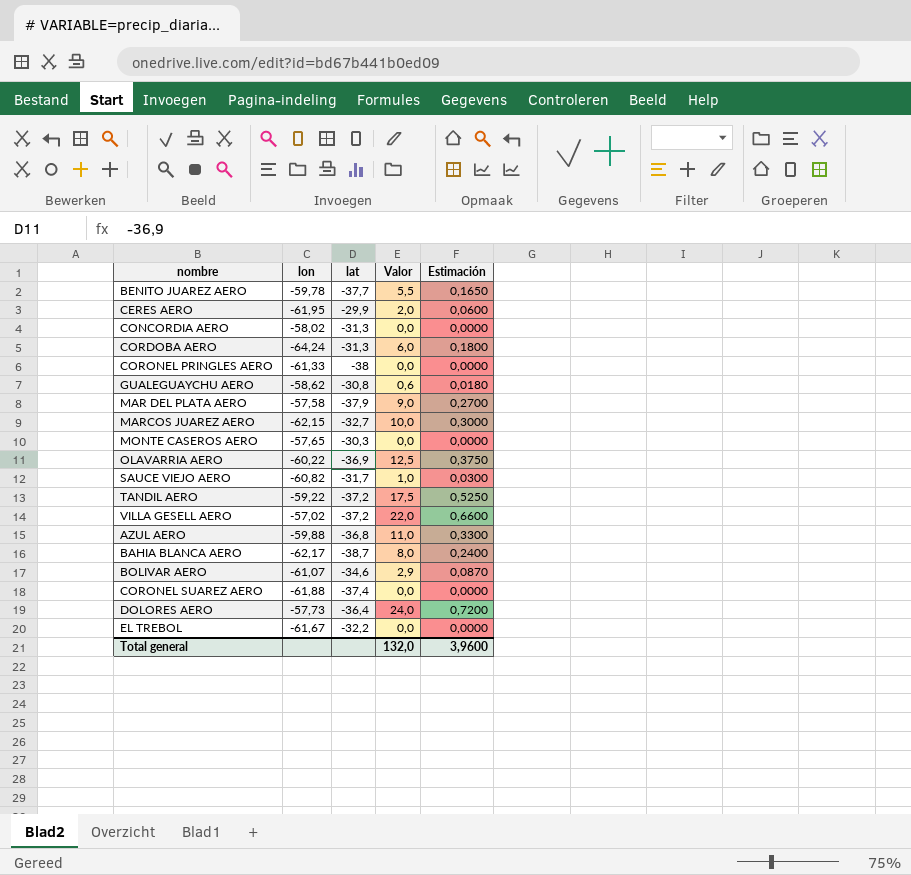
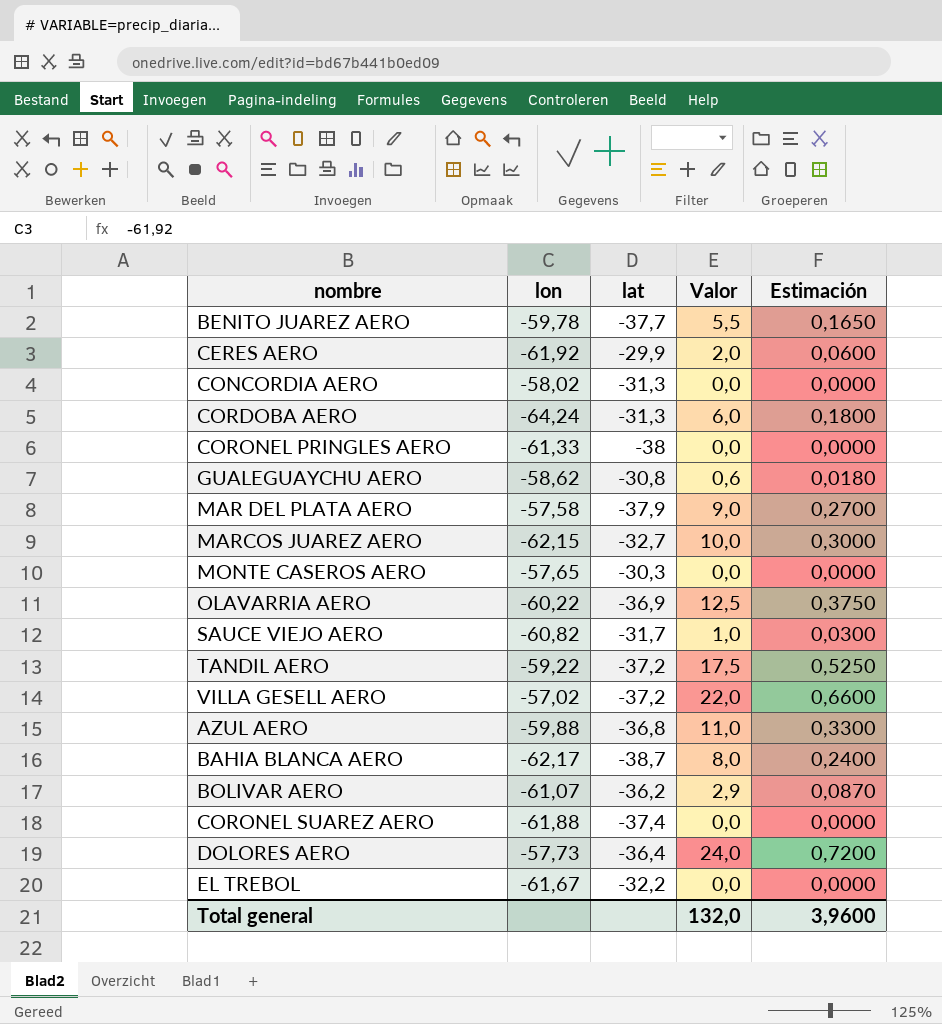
CERES AERO | lon: -61,95 -> -61,92
BOLIVAR AERO | lat: -34,6 -> -36,2

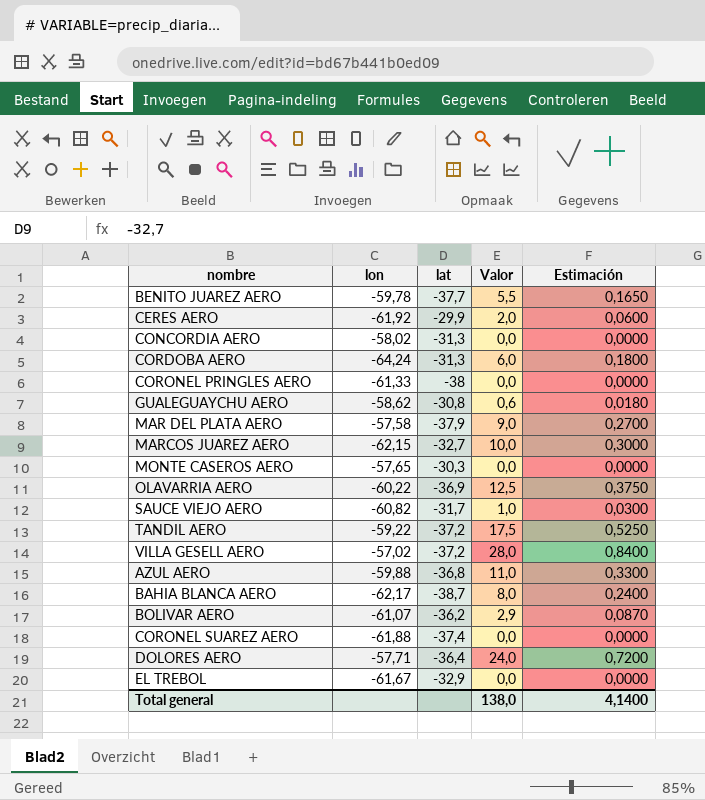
VILLA GESELL AERO | Valor: 22,0 -> 28,0
VILLA GESELL AERO | Estimación: 0,6600 -> 0,8400
DOLORES AERO | lon: -57,73 -> -57,71
EL TREBOL | lat: -32,2 -> -32,9
Total general | Valor: 132,0 -> 138,0
Total general | Estimación: 3,9600 -> 4,1400

